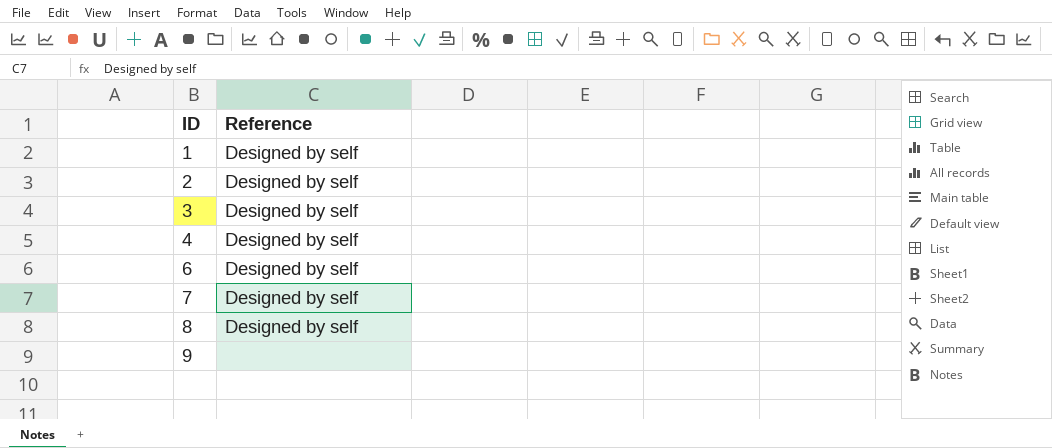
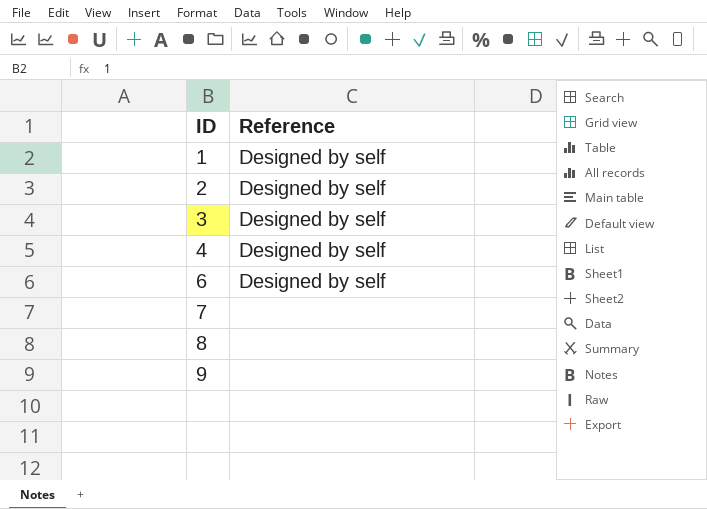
7 | Reference: Designed by self -> none
8 | Reference: Designed by self -> none

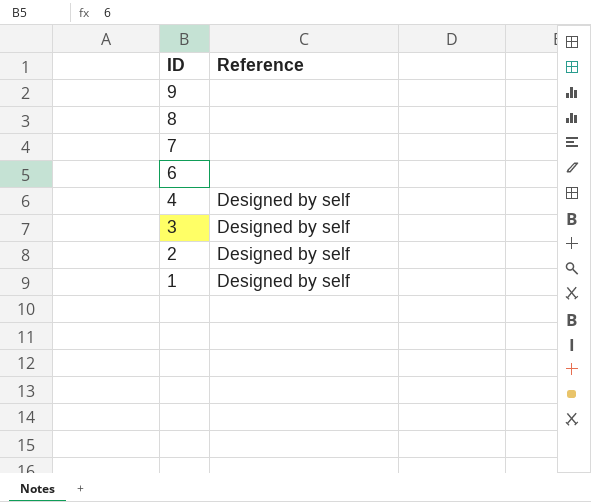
row order: ID ascending -> ID descending
6 | Reference: Designed by self -> none

